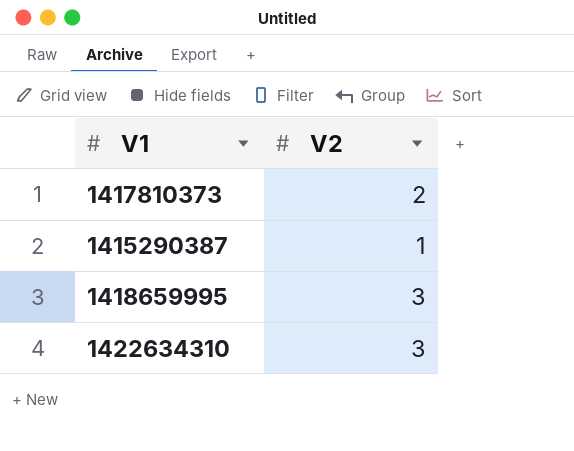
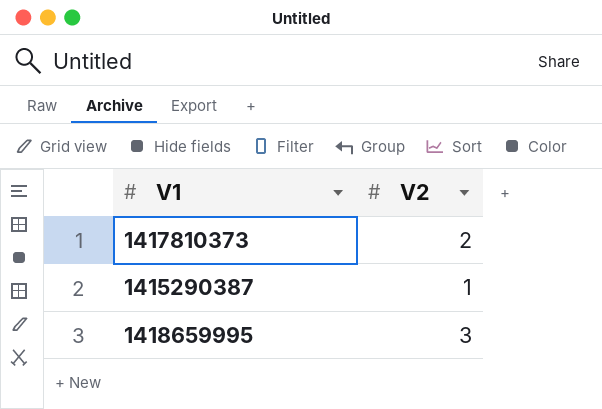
row 1422634310: 3 -> none

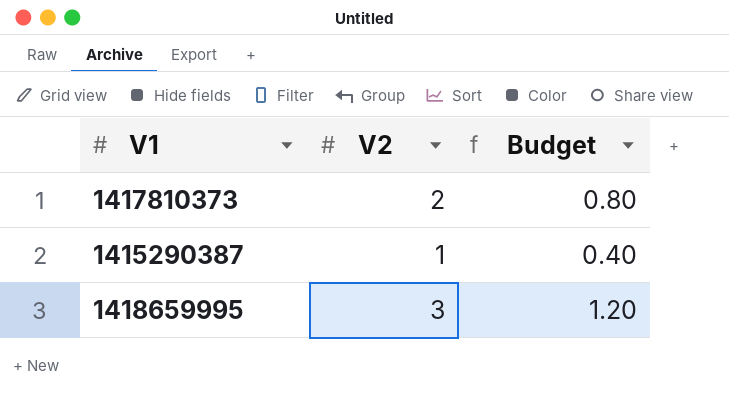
column Budget | formula: none -> [V2] * 0.4

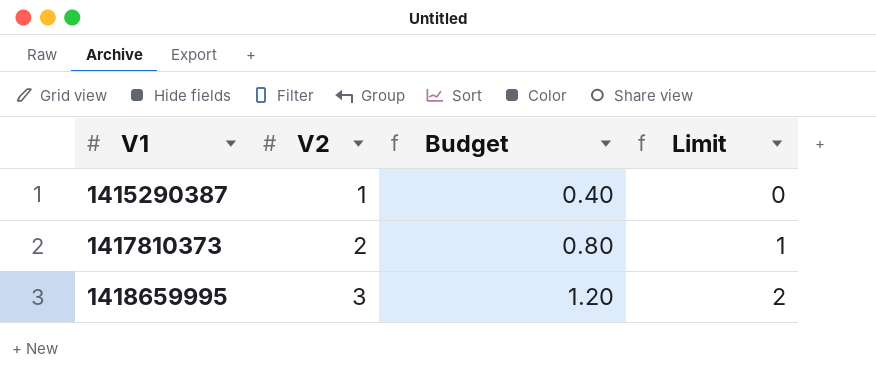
row order: none -> V1 ascending
column Limit | formula: none -> [V2] - 1

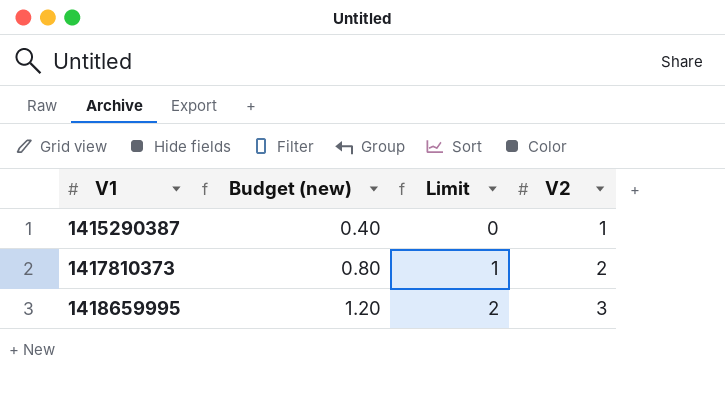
column name: Budget -> Budget (new)
column V2 | position: 2 -> 4

